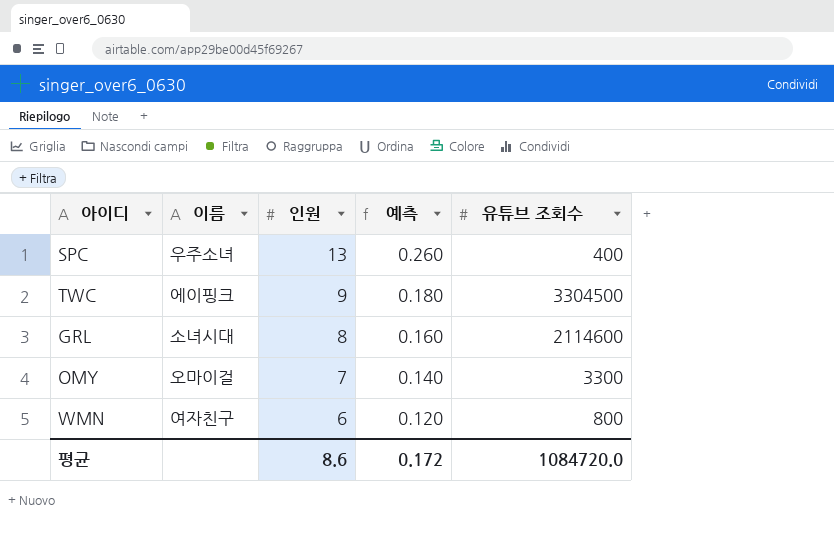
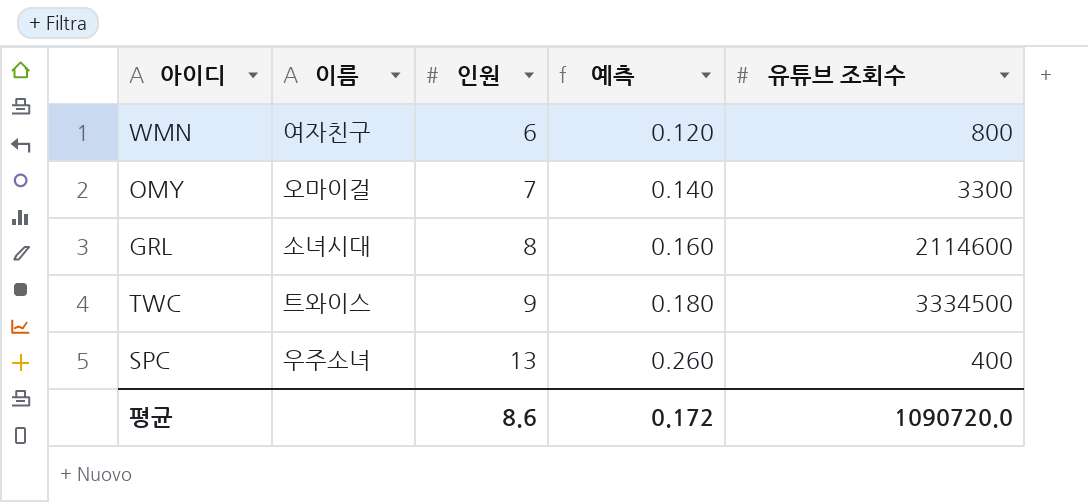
row order: 인원 descending -> 인원 ascending
TWC | 이름: 에이핑크 -> 트와이스
TWC | 유튜브 조회수: 3304500 -> 3334500
평균 | 유튜브 조회수: 1084720.0 -> 1090720.0

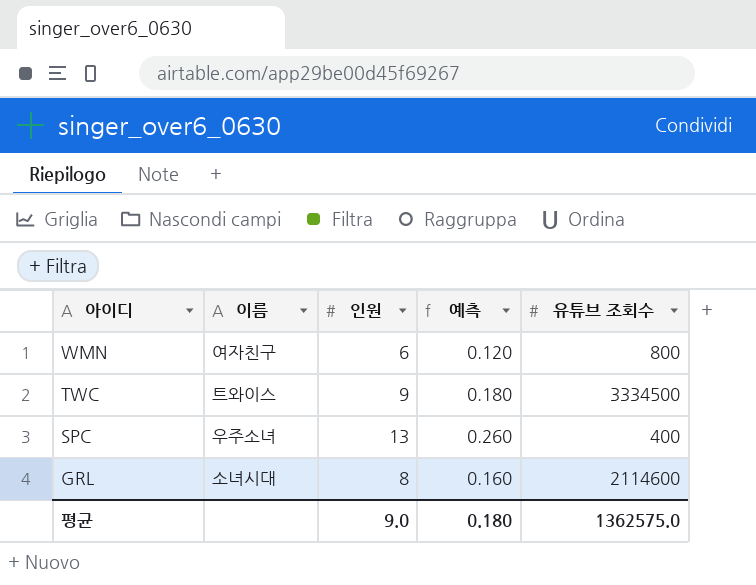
row order: 인원 ascending -> 아이디 descending
row OMY: 오마이걸 | 7 | 0.140 | 3300 -> none
평균 | 인원: 8.6 -> 9.0
평균 | 예측: 0.172 -> 0.180
평균 | 유튜브 조회수: 1090720.0 -> 1362575.0

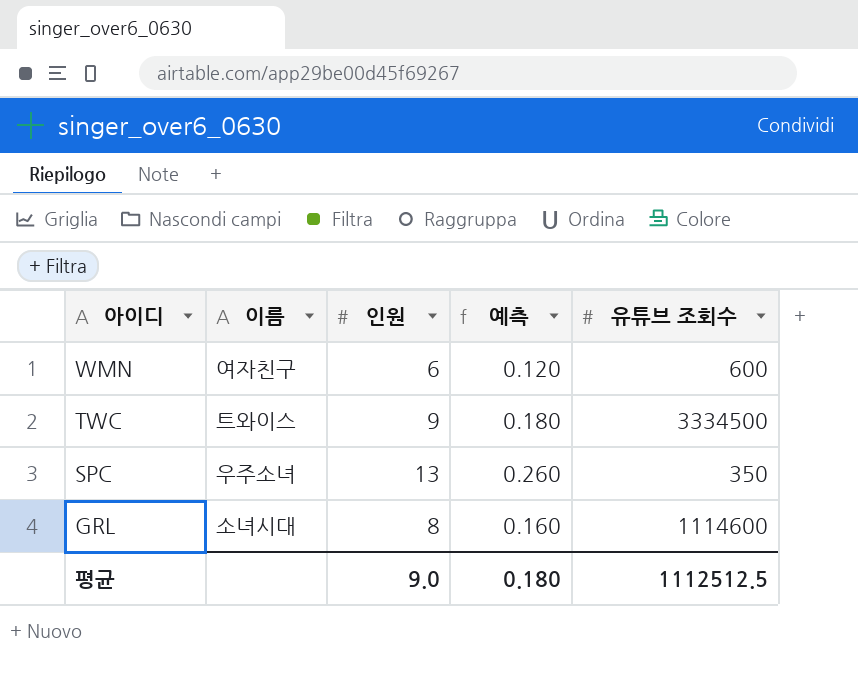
WMN | 유튜브 조회수: 800 -> 600
SPC | 유튜브 조회수: 400 -> 350
GRL | 유튜브 조회수: 2114600 -> 1114600
평균 | 유튜브 조회수: 1362575.0 -> 1112512.5

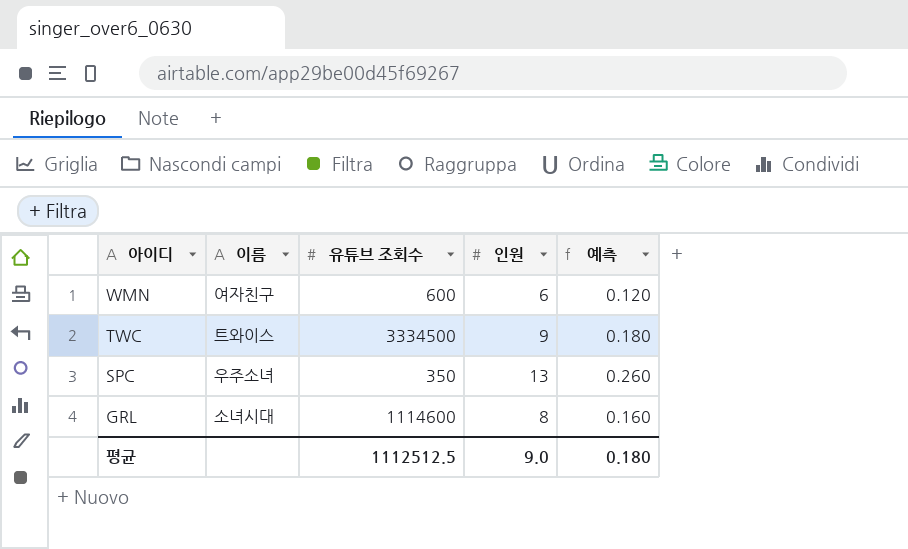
column 유튜브 조회수 | position: 5 -> 3

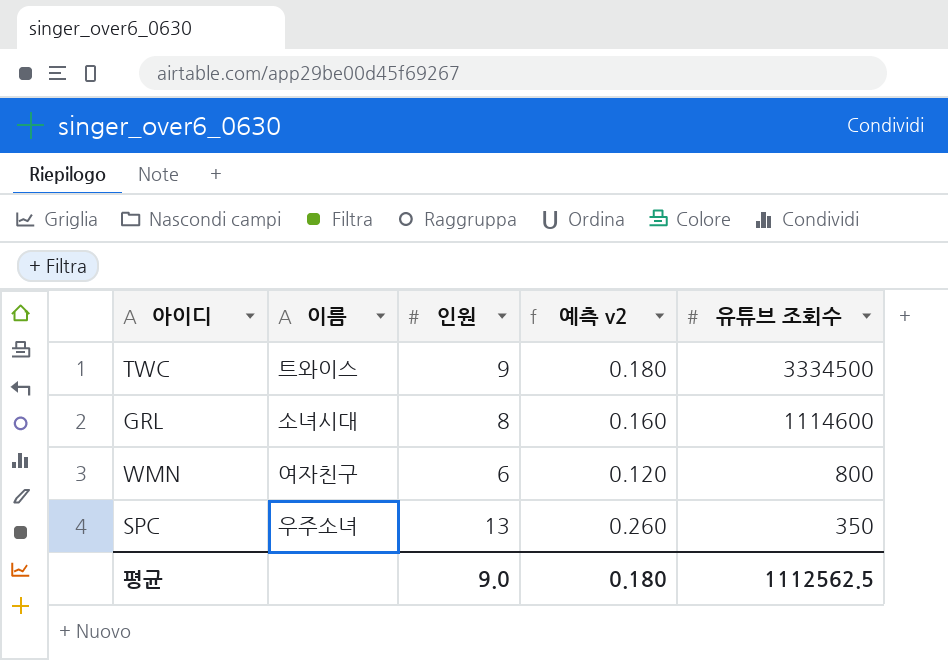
row order: 아이디 descending -> 유튜브 조회수 descending
column name: 예측 -> 예측 v2
column 유튜브 조회수 | position: 3 -> 5
WMN | 유튜브 조회수: 600 -> 800
평균 | 유튜브 조회수: 1112512.5 -> 1112562.5

